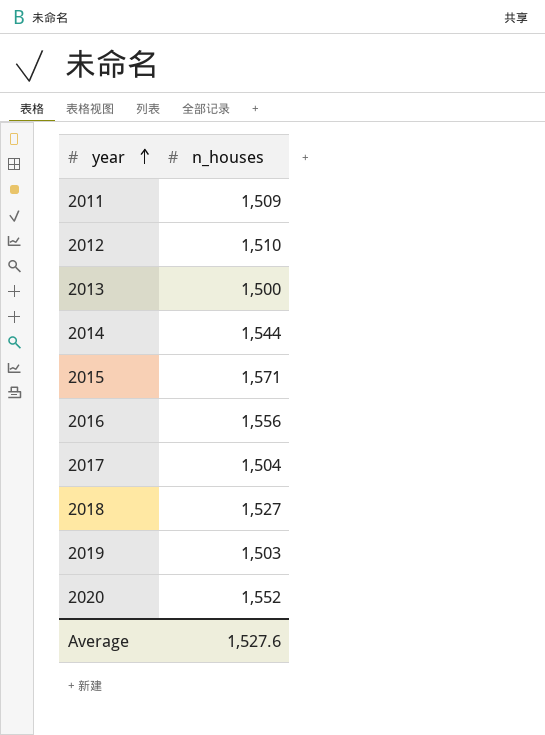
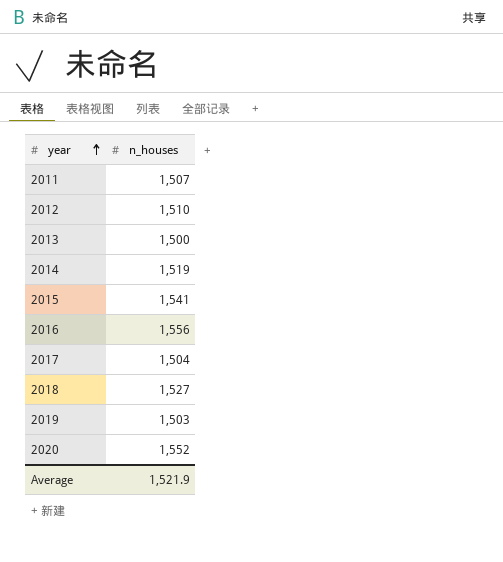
2011 | n_houses: 1,509 -> 1,507
2014 | n_houses: 1,544 -> 1,519
2015 | n_houses: 1,571 -> 1,541
Average | n_houses: 1,527.6 -> 1,521.9

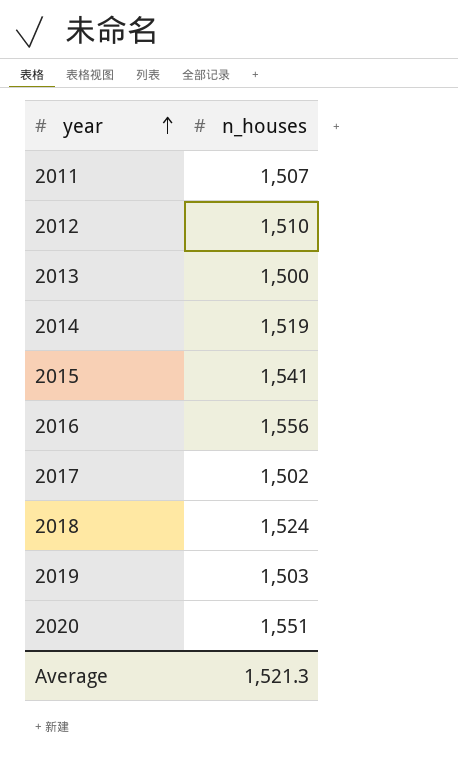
2017 | n_houses: 1,504 -> 1,502
2018 | n_houses: 1,527 -> 1,524
2020 | n_houses: 1,552 -> 1,551
Average | n_houses: 1,521.9 -> 1,521.3

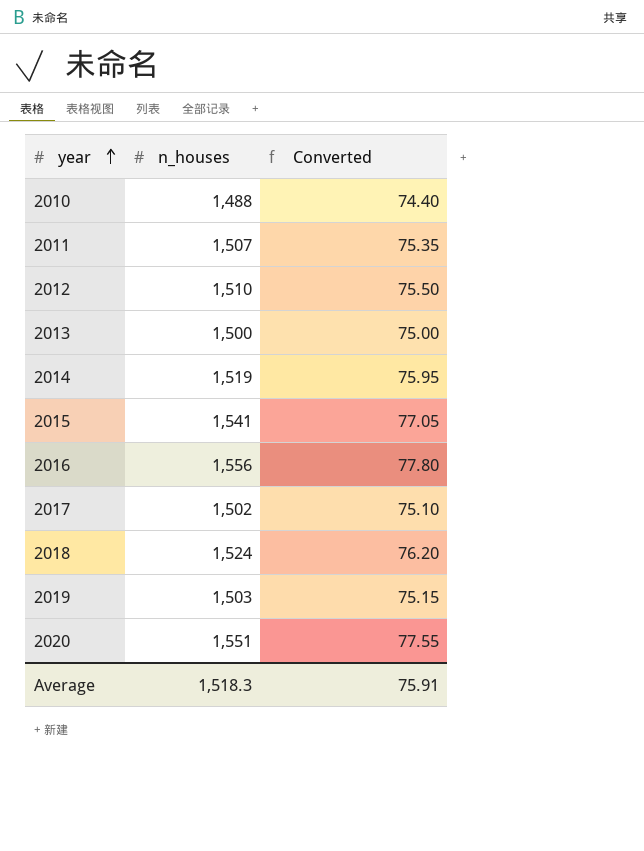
column Converted | formula: none -> [n_houses] * 0.05
row 2010: none -> 1,488 | 74.40
Average | n_houses: 1,521.3 -> 1,518.3

